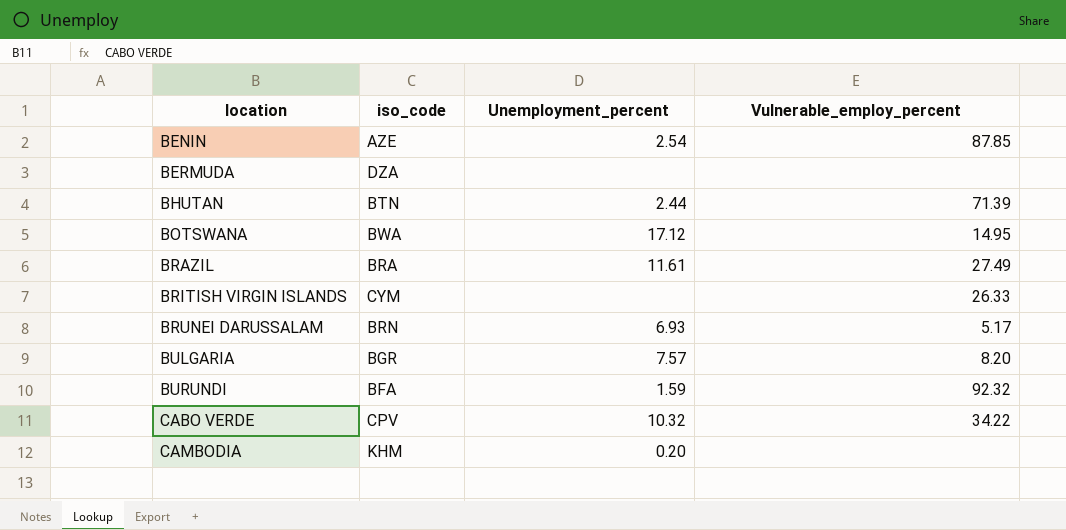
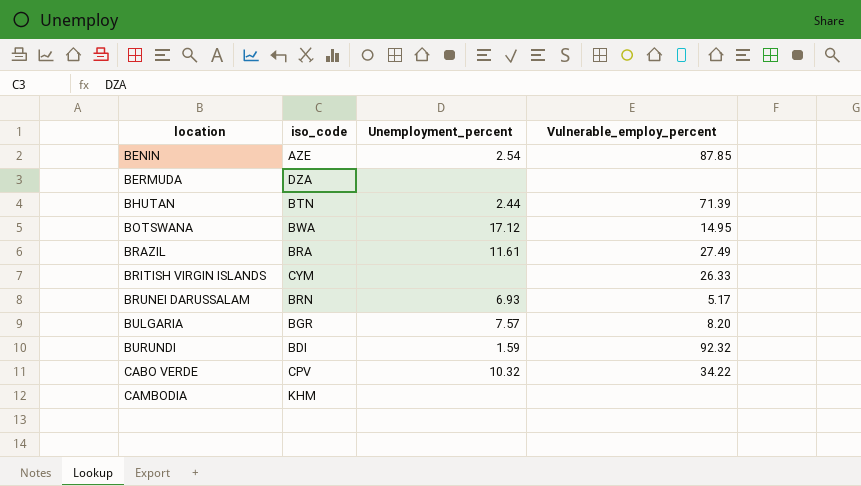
BURUNDI | iso_code: BFA -> BDI
CAMBODIA | Unemployment_percent: 0.20 -> none

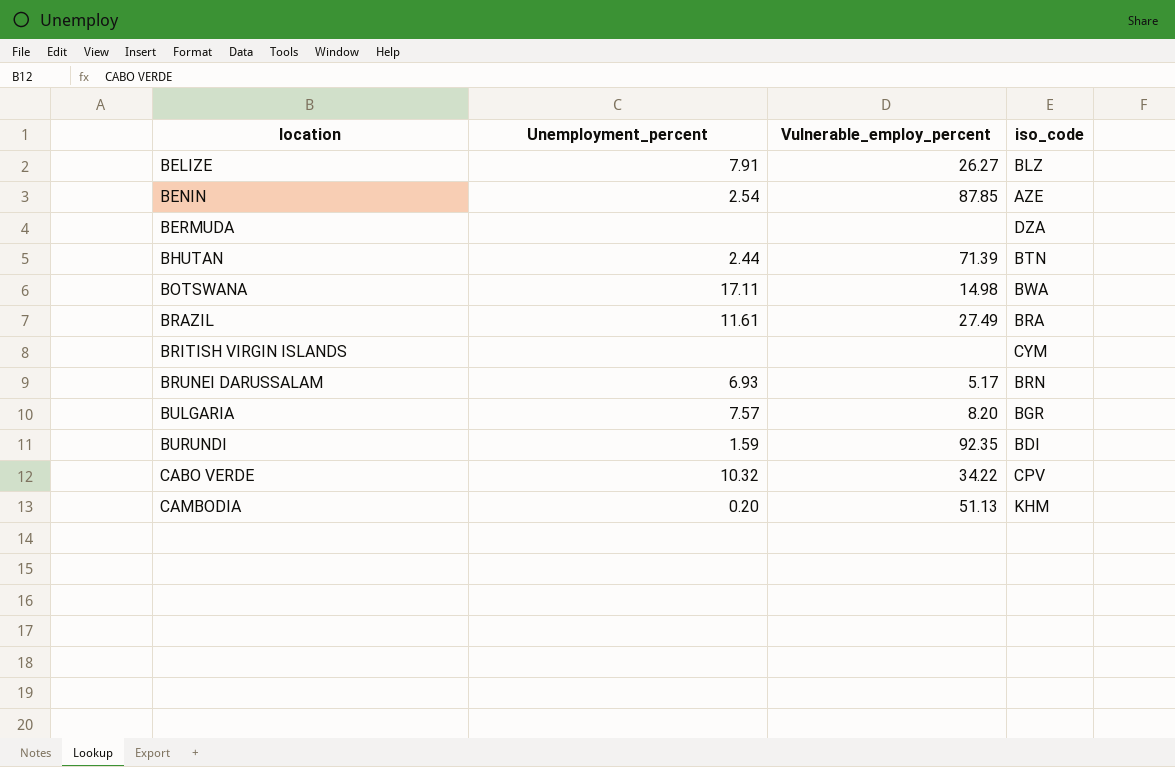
column iso_code | position: 2 -> 4
row BELIZE: none -> 7.91 | 26.27 | BLZ
BOTSWANA | Unemployment_percent: 17.12 -> 17.11
BOTSWANA | Vulnerable_employ_percent: 14.95 -> 14.98
BRITISH VIRGIN ISLANDS | Vulnerable_employ_percent: 26.33 -> none
BURUNDI | Vulnerable_employ_percent: 92.32 -> 92.35
CAMBODIA | Unemployment_percent: none -> 0.20
CAMBODIA | Vulnerable_employ_percent: none -> 51.13

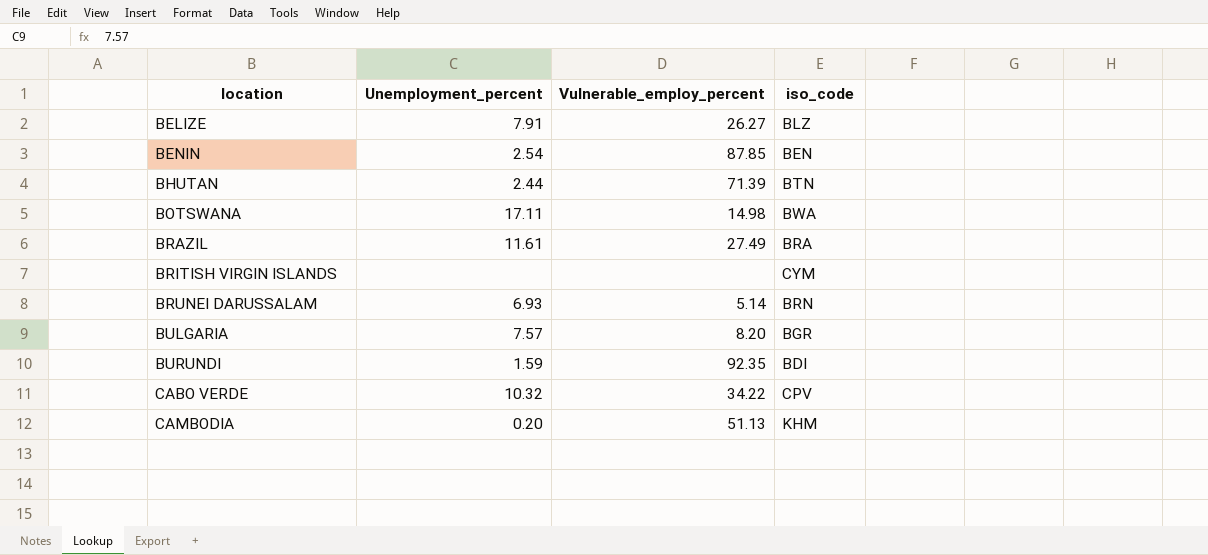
row BERMUDA: none | none | DZA -> none
BENIN | iso_code: AZE -> BEN
BRUNEI DARUSSALAM | Vulnerable_employ_percent: 5.17 -> 5.14

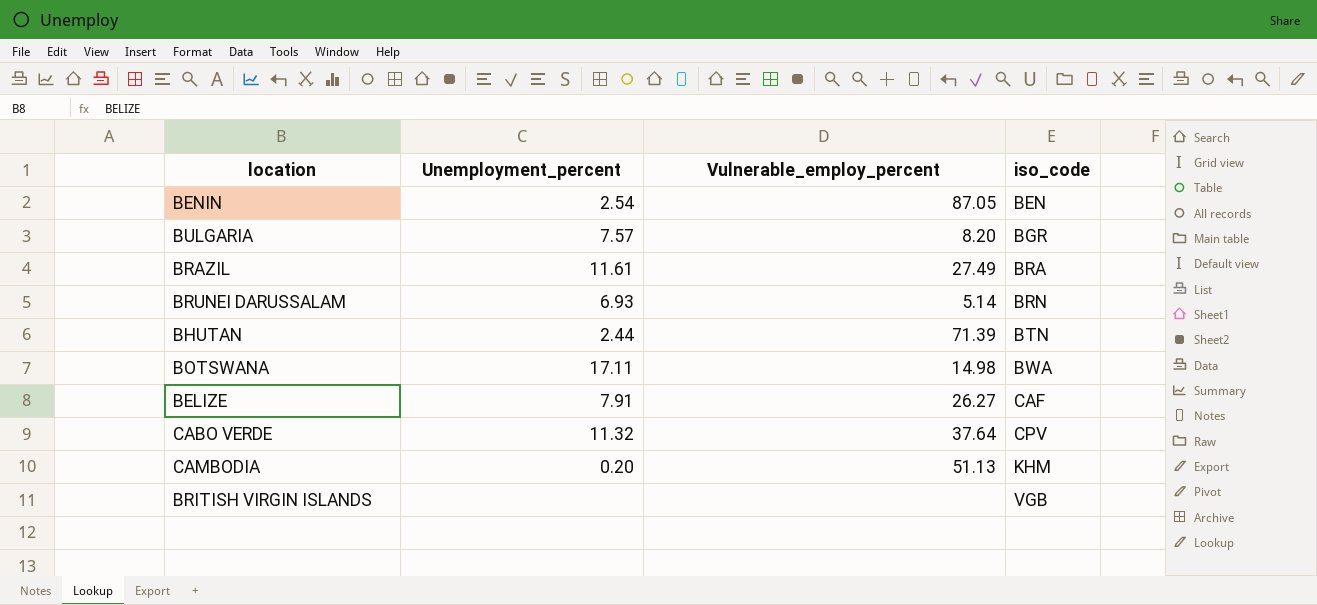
row order: location ascending -> iso_code ascending
row BURUNDI: 1.59 | 92.35 | BDI -> none
BENIN | Vulnerable_employ_percent: 87.85 -> 87.05
BELIZE | iso_code: BLZ -> CAF
CABO VERDE | Unemployment_percent: 10.32 -> 11.32
CABO VERDE | Vulnerable_employ_percent: 34.22 -> 37.64
BRITISH VIRGIN ISLANDS | iso_code: CYM -> VGB

